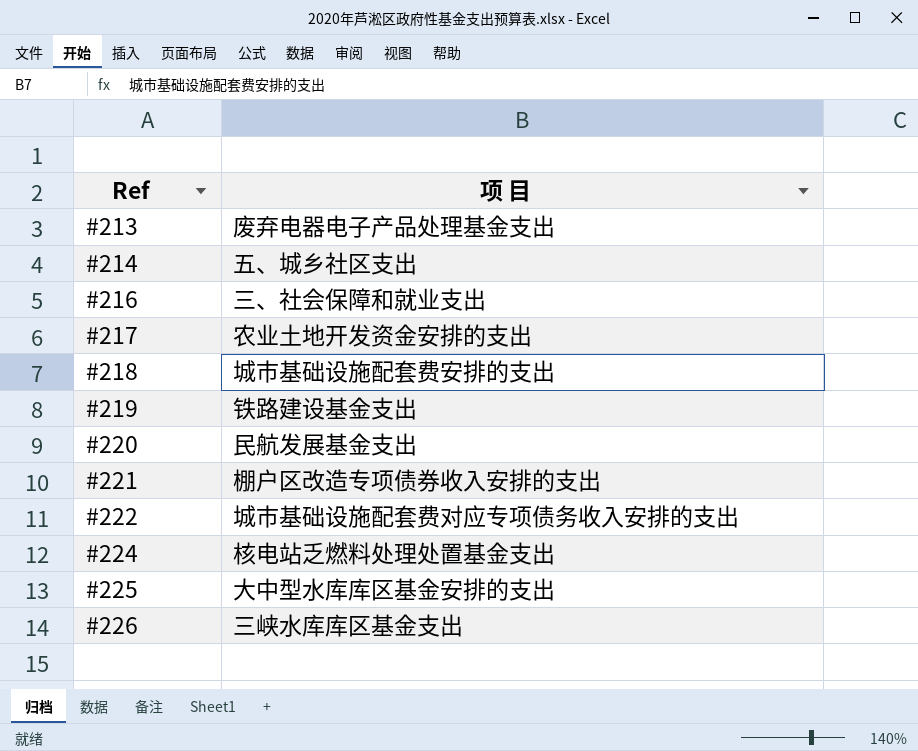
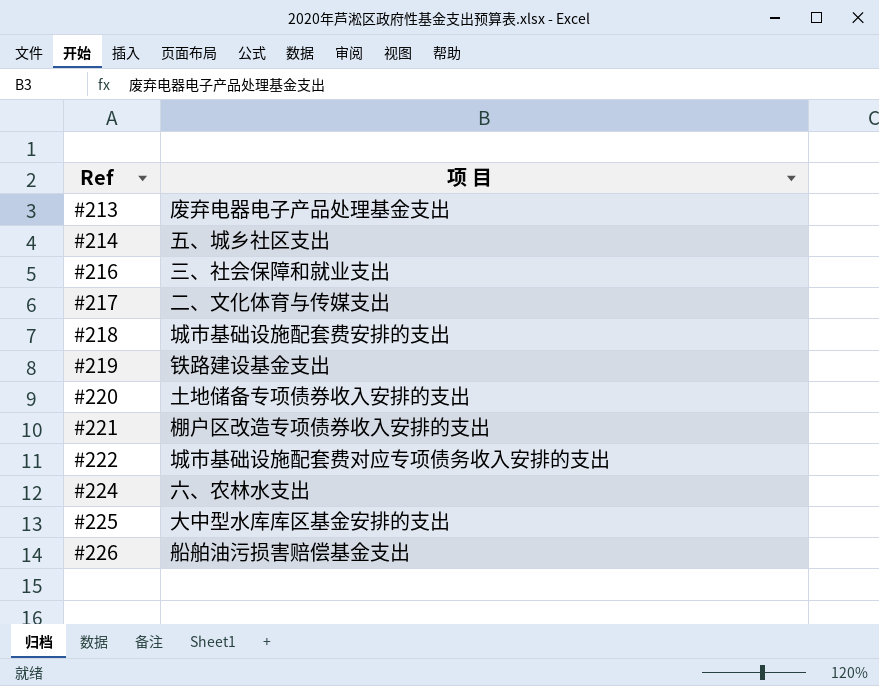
#217 | 项 目: 农业土地开发资金安排的支出 -> 二、文化体育与传媒支出
#220 | 项 目: 民航发展基金支出 -> 土地储备专项债券收入安排的支出
#224 | 项 目: 核电站乏燃料处理处置基金支出 -> 六、农林水支出
#226 | 项 目: 三峡水库库区基金支出 -> 船舶油污损害赔偿基金支出

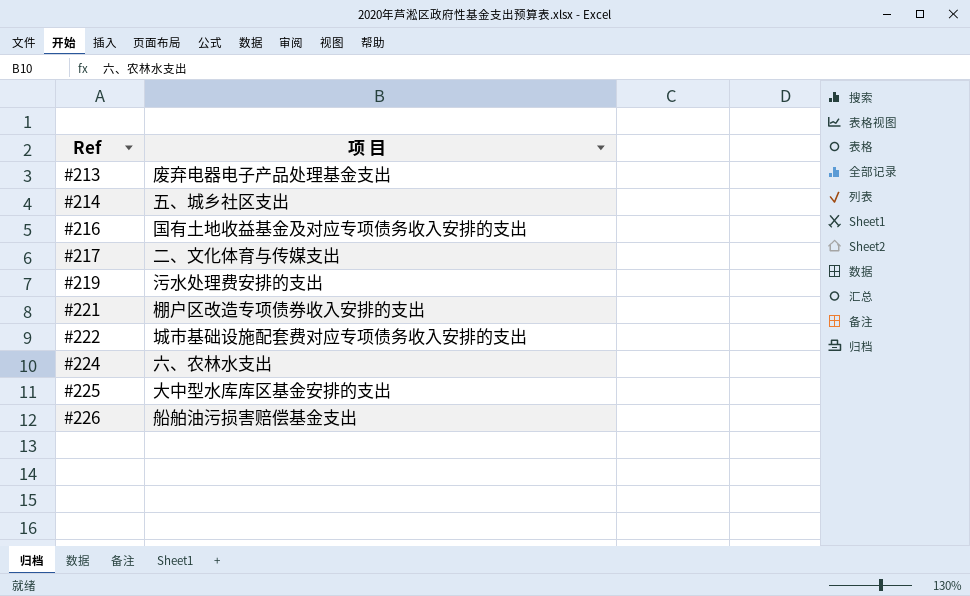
row #218: 城市基础设施配套费安排的支出 -> none
row #220: 土地储备专项债券收入安排的支出 -> none
#216 | 项 目: 三、社会保障和就业支出 -> 国有土地收益基金及对应专项债务收入安排的支出
#219 | 项 目: 铁路建设基金支出 -> 污水处理费安排的支出

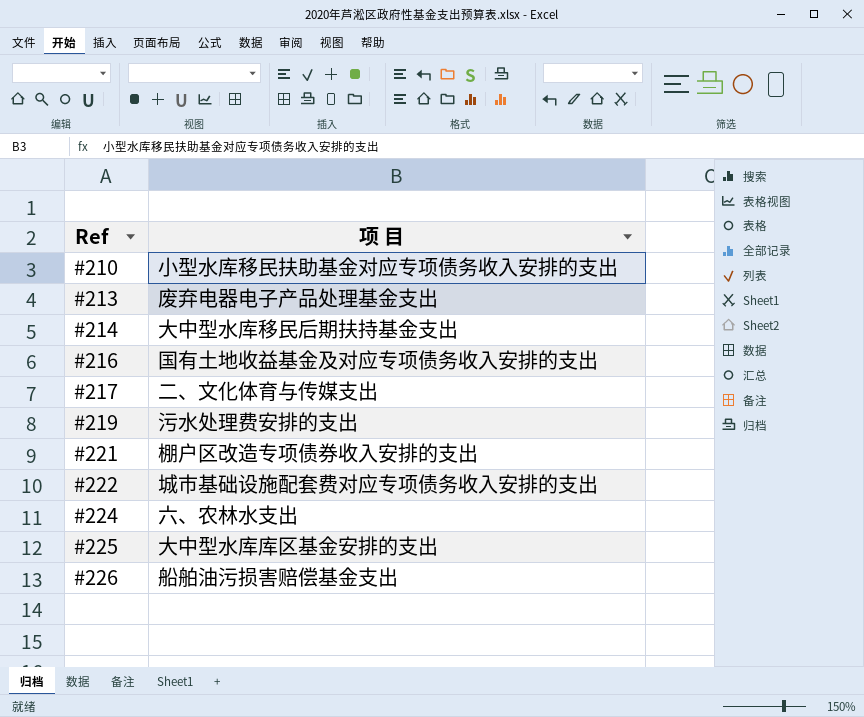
row #210: none -> 小型水库移民扶助基金对应专项债务收入安排的支出
#214 | 项 目: 五、城乡社区支出 -> 大中型水库移民后期扶持基金支出

